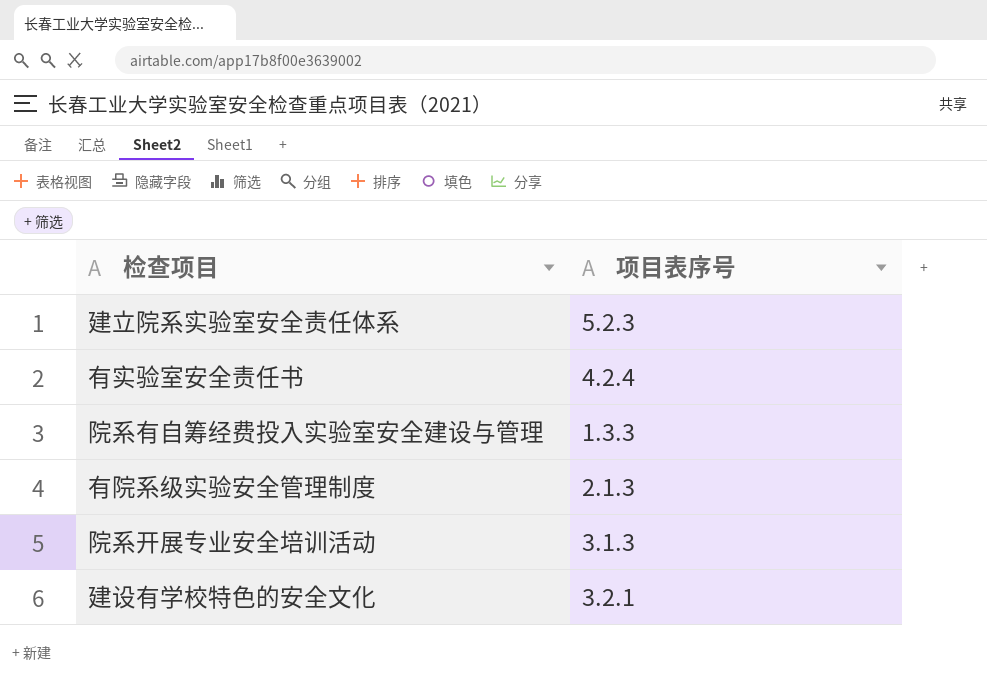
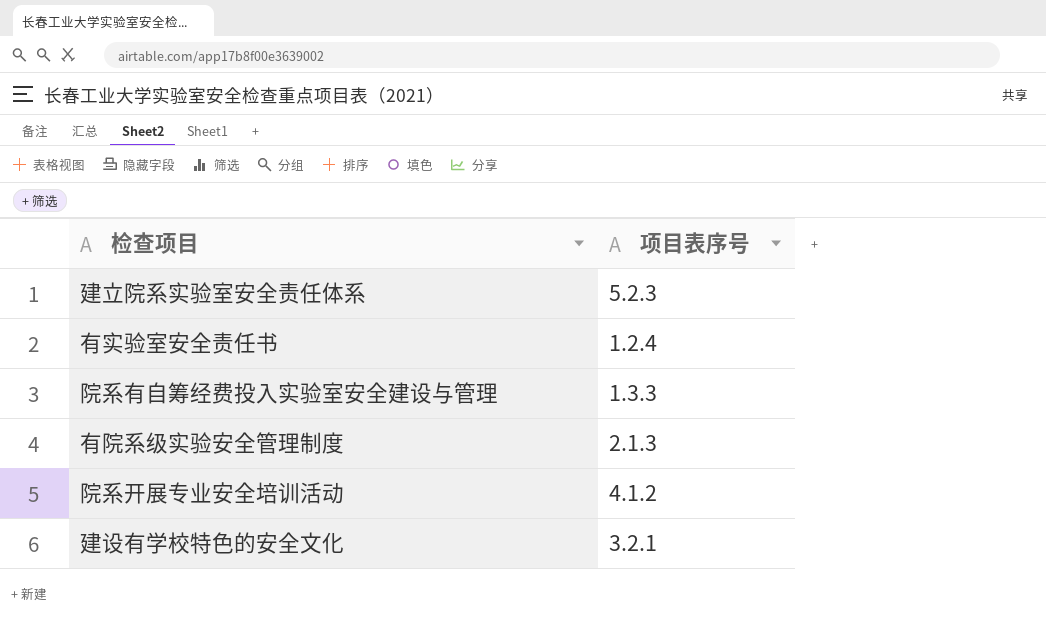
有实验室安全责任书 | 项目表序号: 4.2.4 -> 1.2.4
院系开展专业安全培训活动 | 项目表序号: 3.1.3 -> 4.1.2

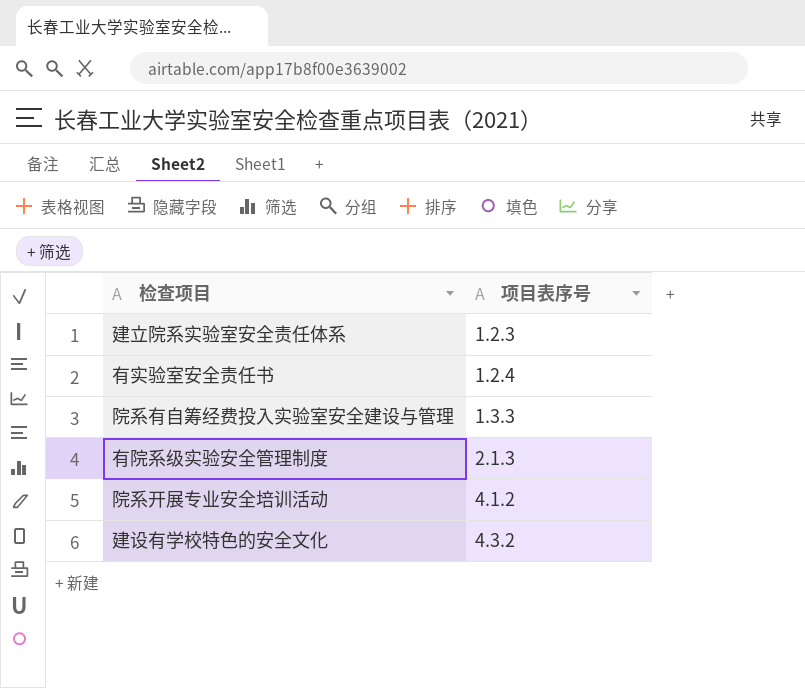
建立院系实验室安全责任体系 | 项目表序号: 5.2.3 -> 1.2.3
建设有学校特色的安全文化 | 项目表序号: 3.2.1 -> 4.3.2

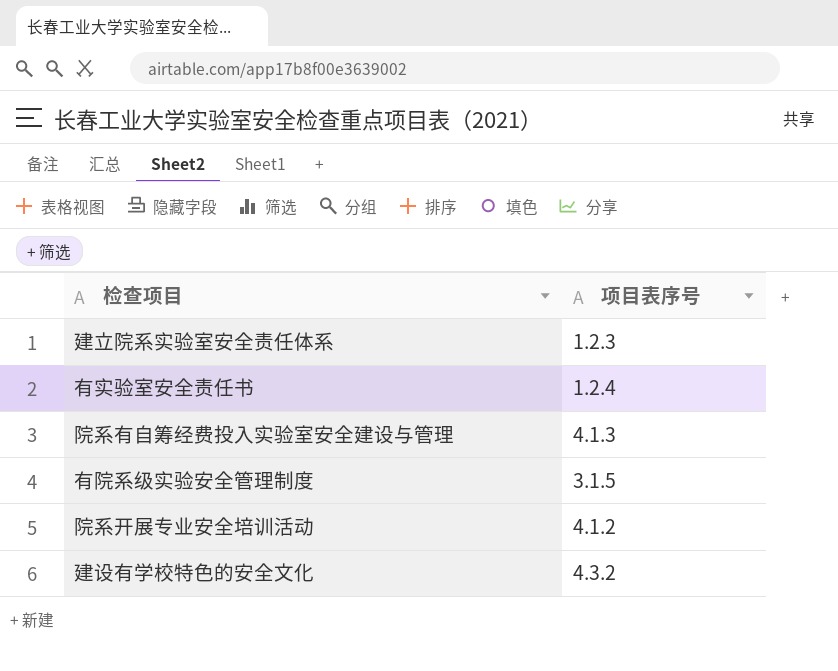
院系有自筹经费投入实验室安全建设与管理 | 项目表序号: 1.3.3 -> 4.1.3
有院系级实验安全管理制度 | 项目表序号: 2.1.3 -> 3.1.5

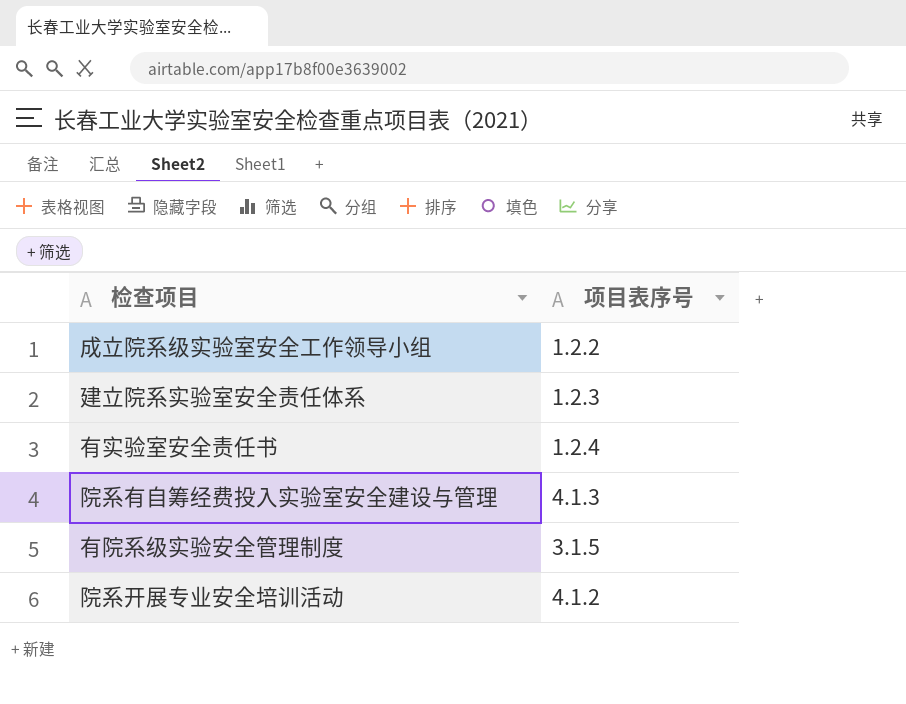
row 建设有学校特色的安全文化: 4.3.2 -> none
row 成立院系级实验室安全工作领导小组: none -> 1.2.2

